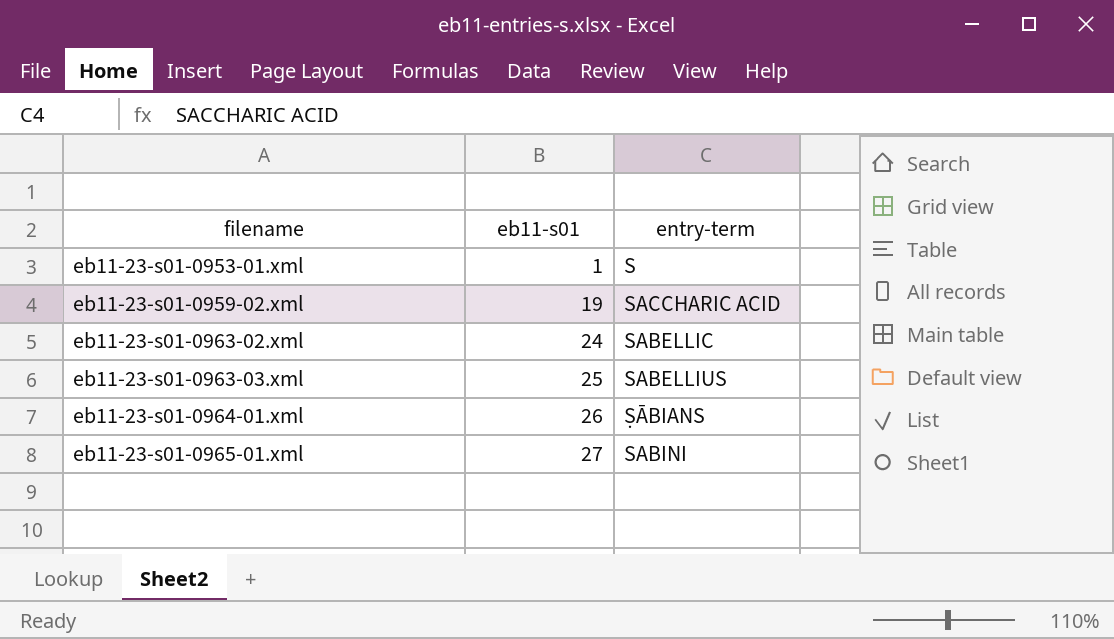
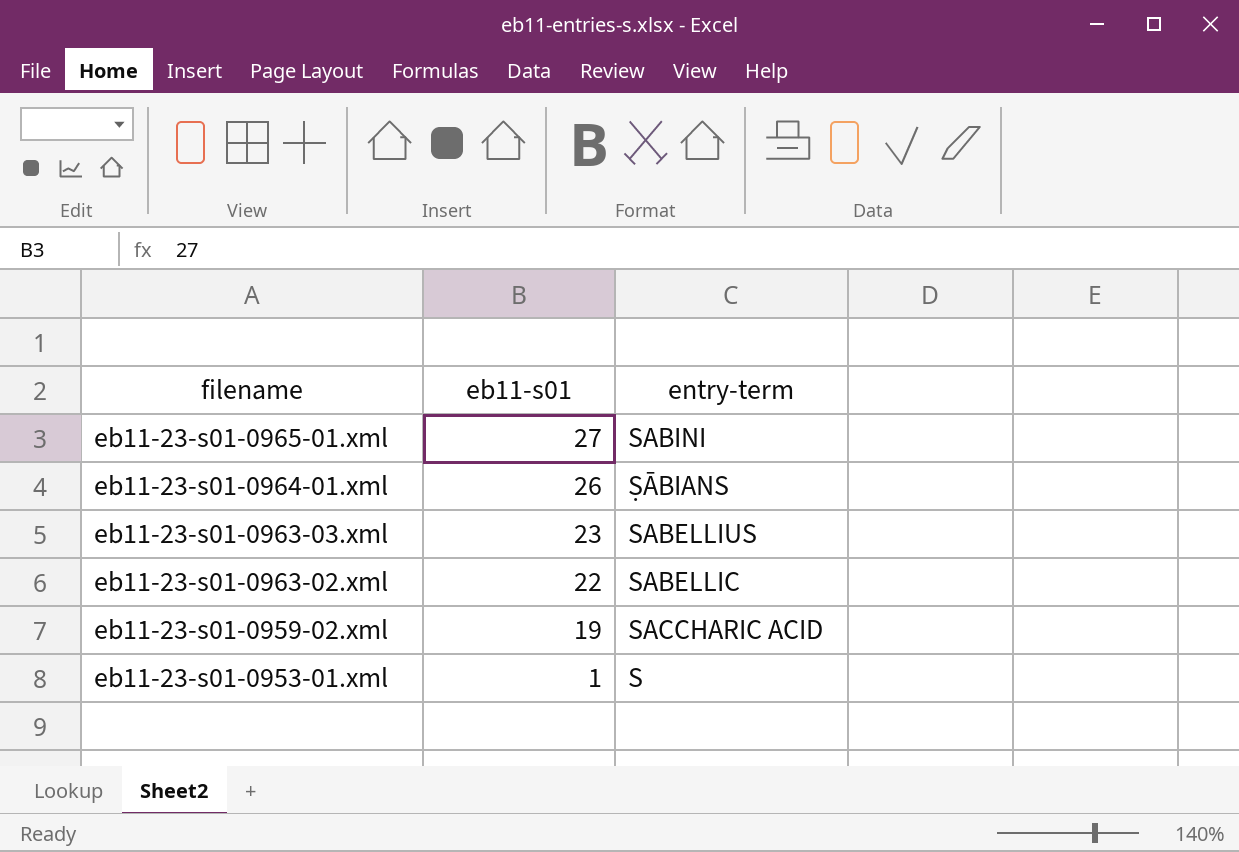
row order: filename ascending -> filename descending
eb11-23-s01-0963-03.xml | eb11-s01: 25 -> 23
eb11-23-s01-0963-02.xml | eb11-s01: 24 -> 22

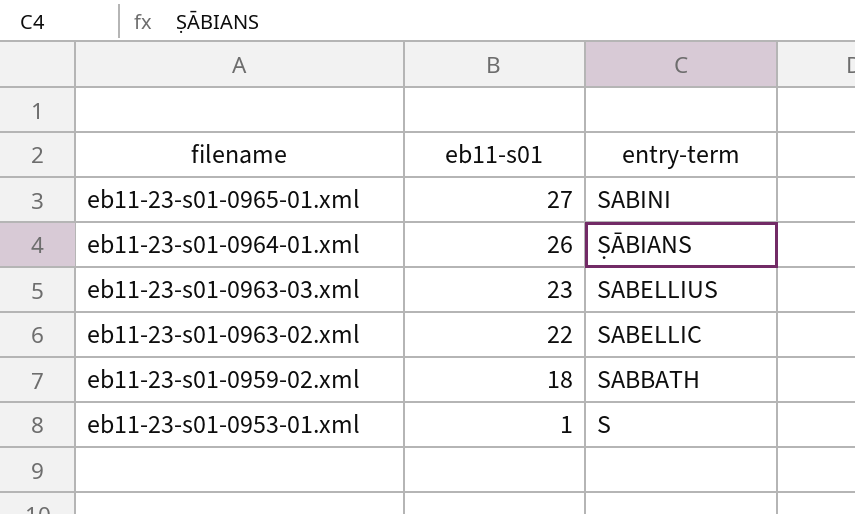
eb11-23-s01-0959-02.xml | eb11-s01: 19 -> 18
eb11-23-s01-0959-02.xml | entry-term: SACCHARIC ACID -> SABBATH

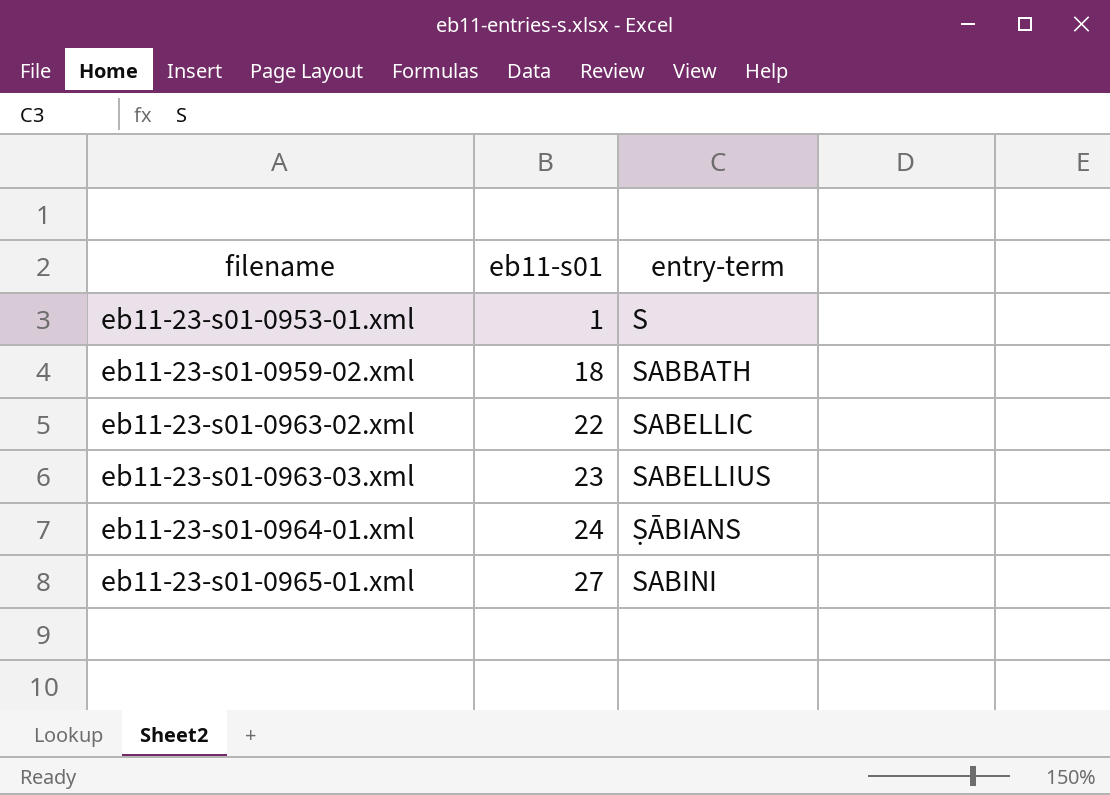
row order: filename descending -> filename ascending
eb11-23-s01-0964-01.xml | eb11-s01: 26 -> 24

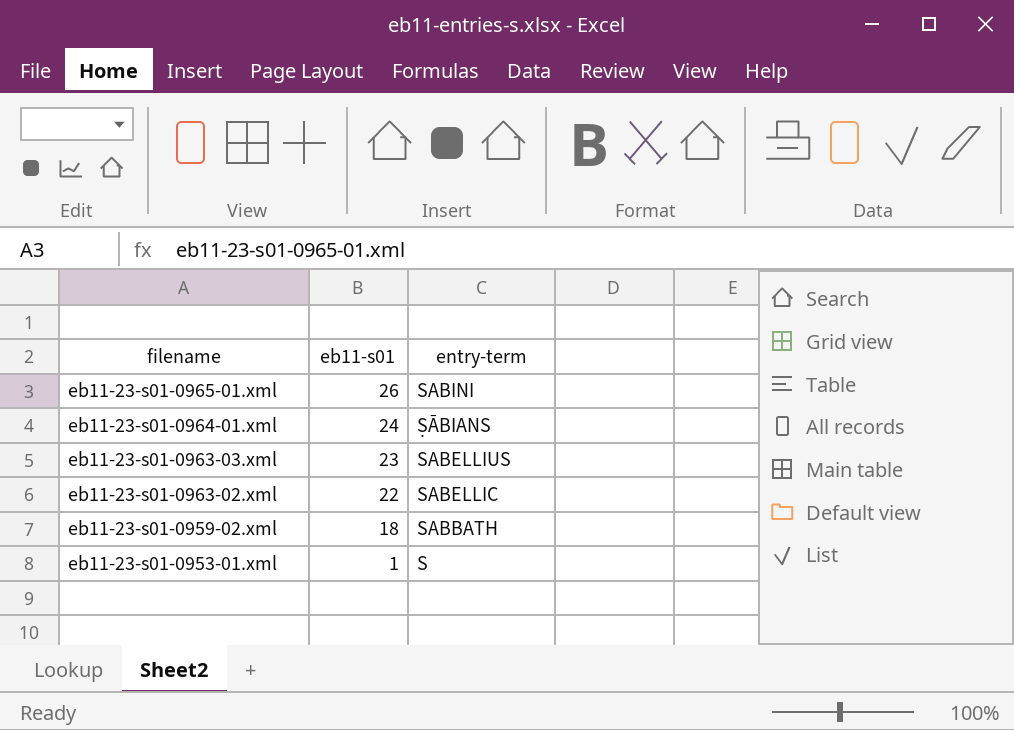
row order: filename ascending -> filename descending
eb11-23-s01-0965-01.xml | eb11-s01: 27 -> 26

